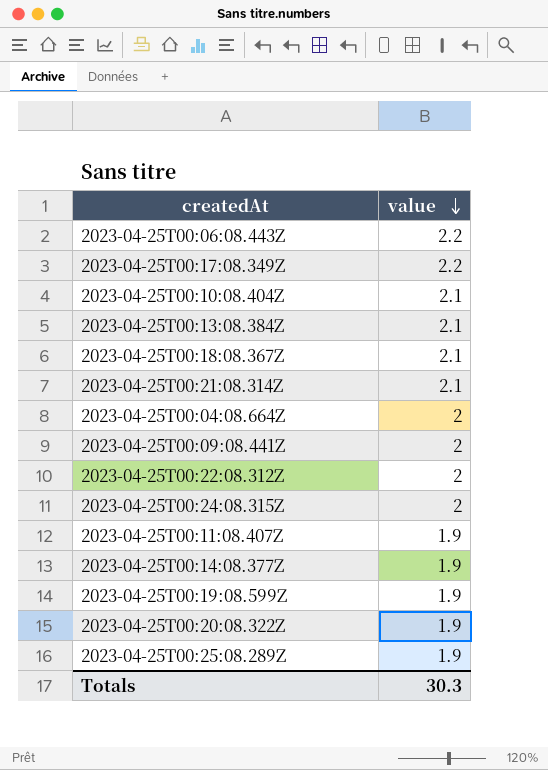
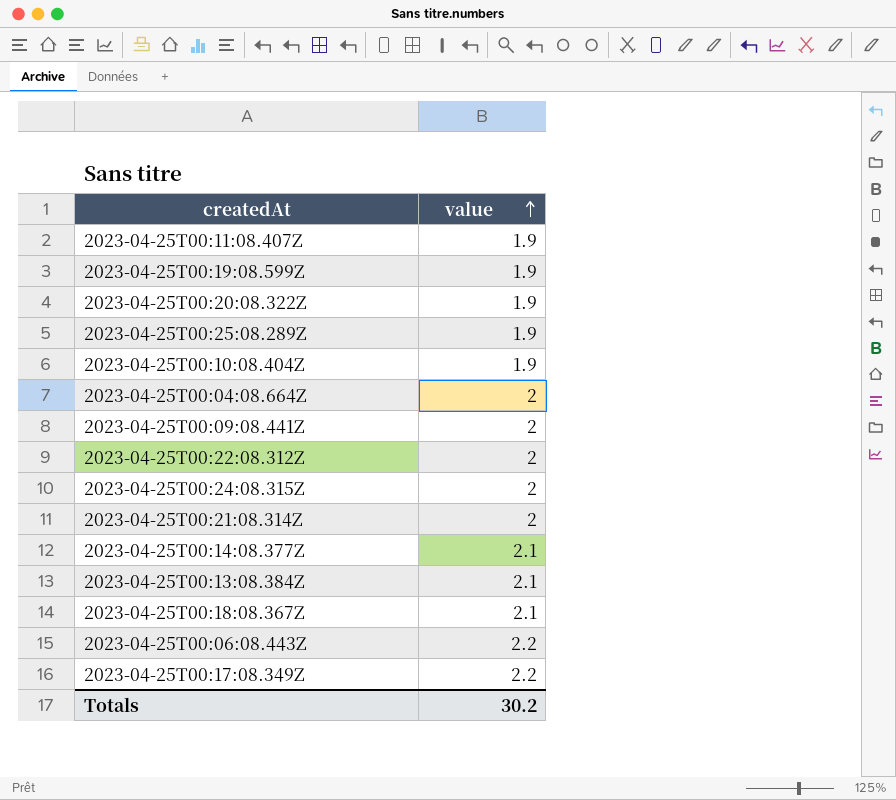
row order: value descending -> value ascending
2023-04-25T00:10:08.404Z | value: 2.1 -> 1.9
2023-04-25T00:21:08.314Z | value: 2.1 -> 2
2023-04-25T00:14:08.377Z | value: 1.9 -> 2.1
Totals | value: 30.3 -> 30.2

